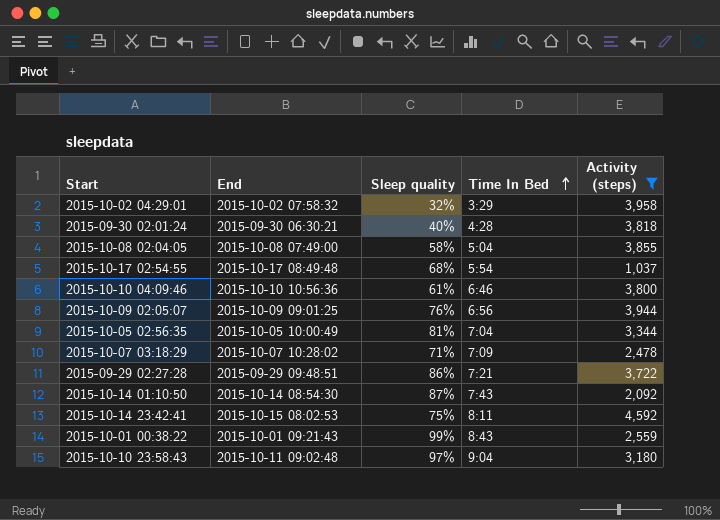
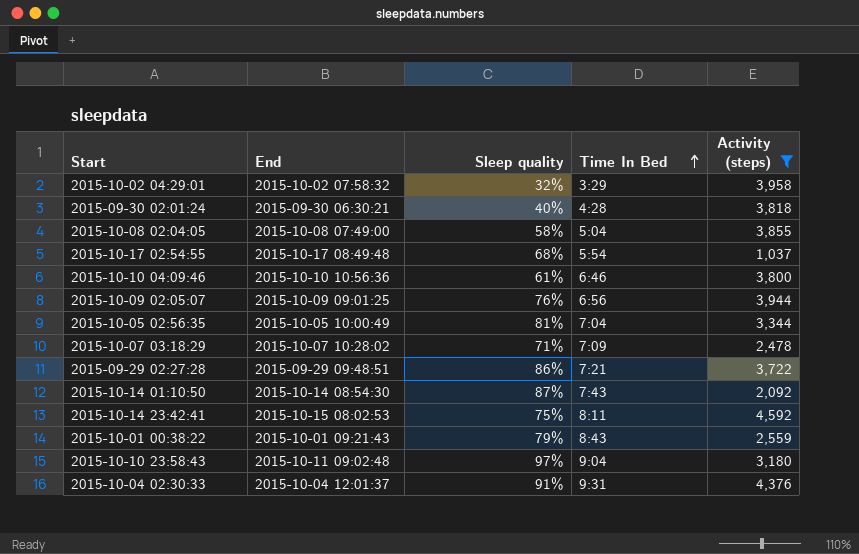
2015-10-01 00:38:22 | Sleep quality: 99% -> 79%
row 2015-10-04 02:30:33: none -> 2015-10-04 12:01:37 | 91% | 9:31 | 4,376

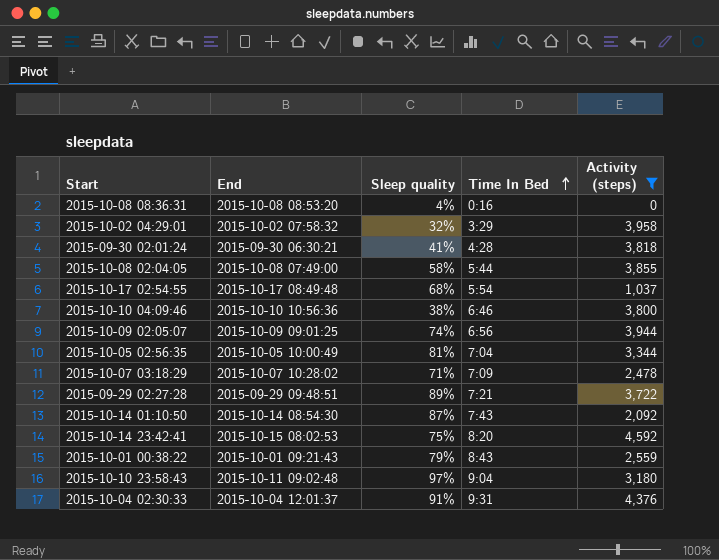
row 2015-10-08 08:36:31: none -> 2015-10-08 08:53:20 | 4% | 0:16 | 0
2015-09-30 02:01:24 | Sleep quality: 40% -> 41%
2015-10-08 02:04:05 | Time In Bed: 5:04 -> 5:44
2015-10-10 04:09:46 | Sleep quality: 61% -> 38%
2015-10-09 02:05:07 | Sleep quality: 76% -> 74%
2015-09-29 02:27:28 | Sleep quality: 86% -> 89%
2015-10-14 23:42:41 | Time In Bed: 8:11 -> 8:20

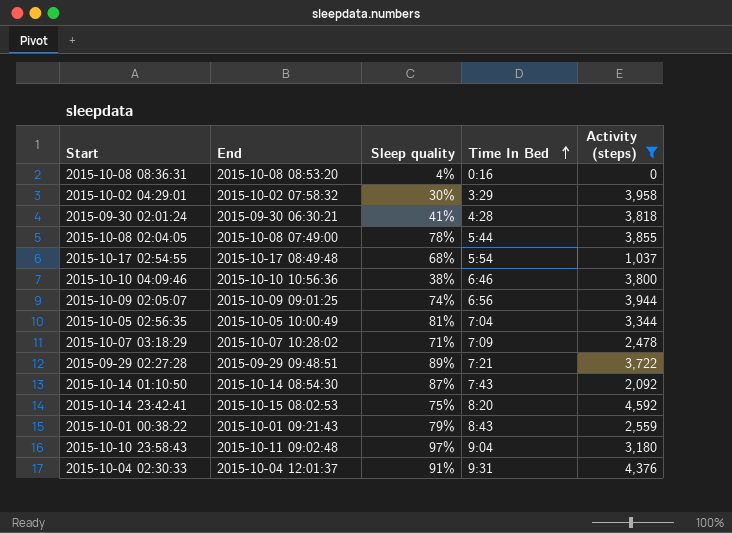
2015-10-02 04:29:01 | Sleep quality: 32% -> 30%
2015-10-08 02:04:05 | Sleep quality: 58% -> 78%

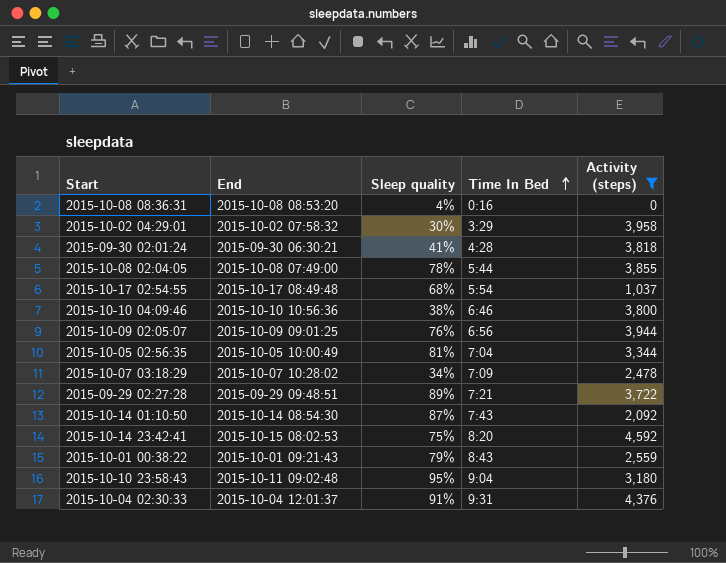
2015-10-09 02:05:07 | Sleep quality: 74% -> 76%
2015-10-07 03:18:29 | Sleep quality: 71% -> 34%
2015-10-10 23:58:43 | Sleep quality: 97% -> 95%

